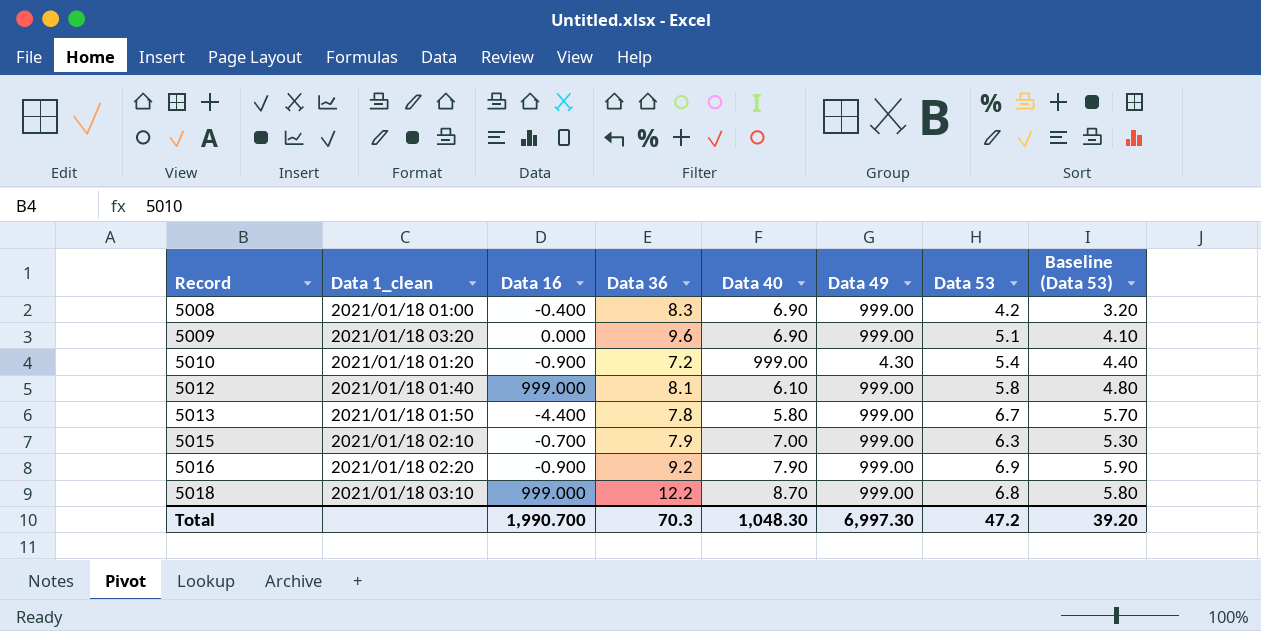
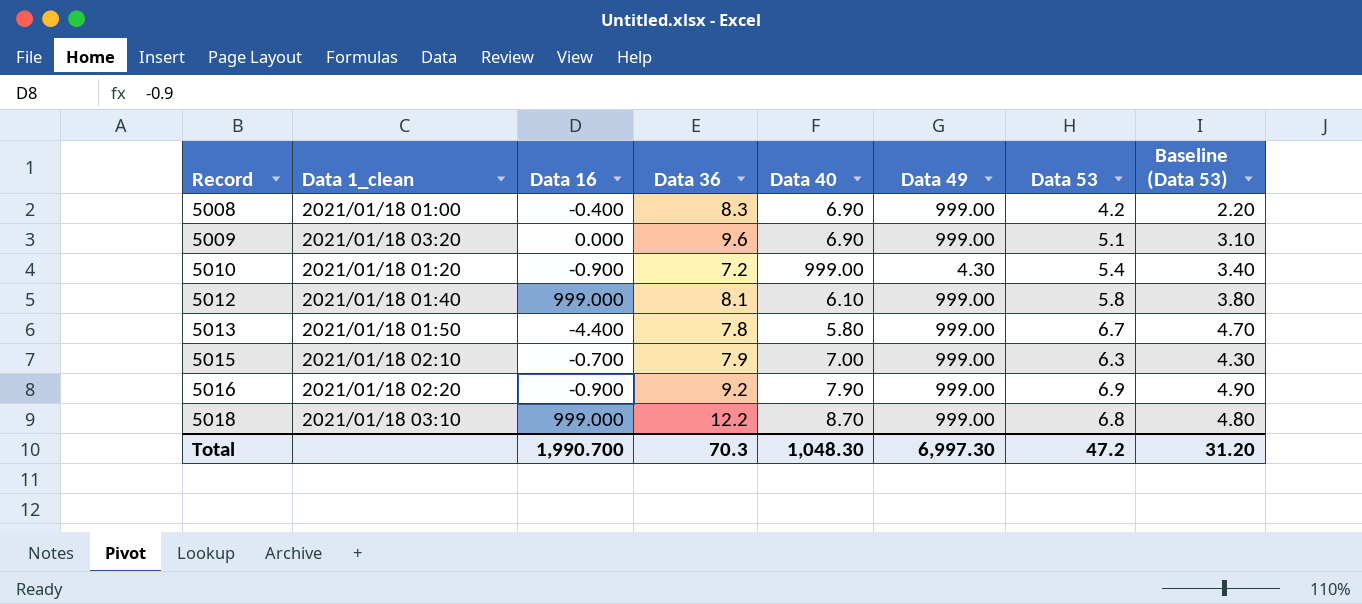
column Baseline (Data 53) | formula: [Data 53] - 1 -> [Data 53] - 2
Total | Baseline (Data 53): 39.20 -> 31.20

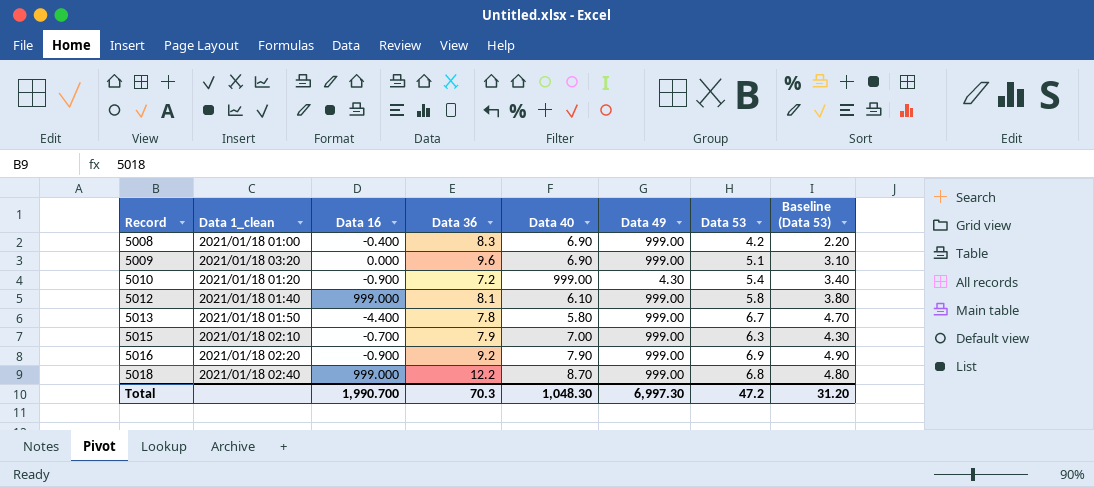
5018 | Data 1_clean: 2021/01/18 03:10 -> 2021/01/18 02:40

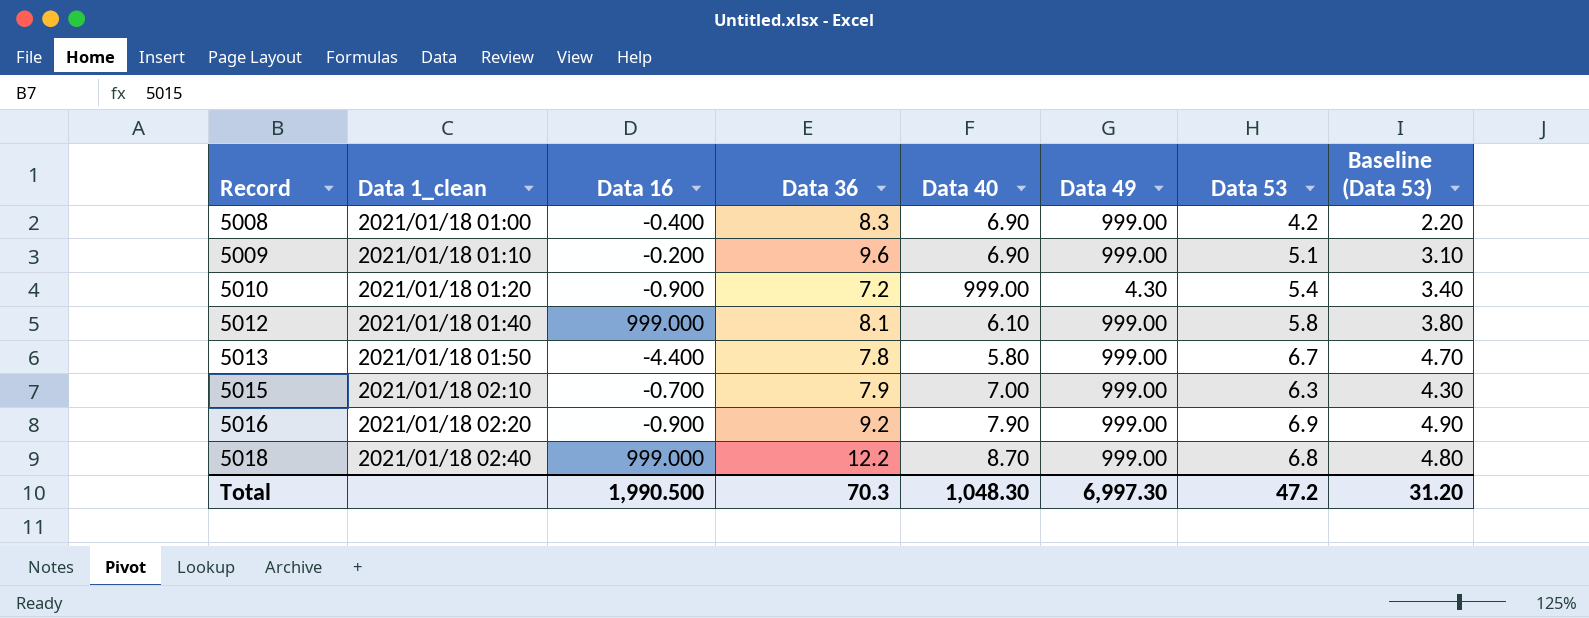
5009 | Data 1_clean: 2021/01/18 03:20 -> 2021/01/18 01:10
5009 | Data 16: 0.000 -> -0.200
Total | Data 16: 1,990.700 -> 1,990.500

